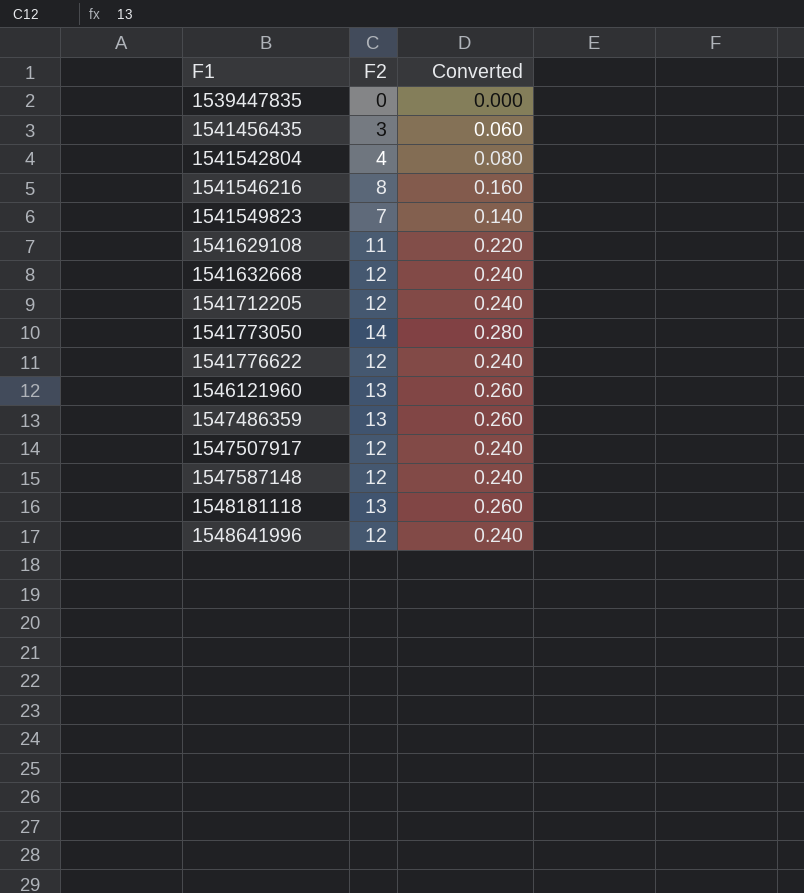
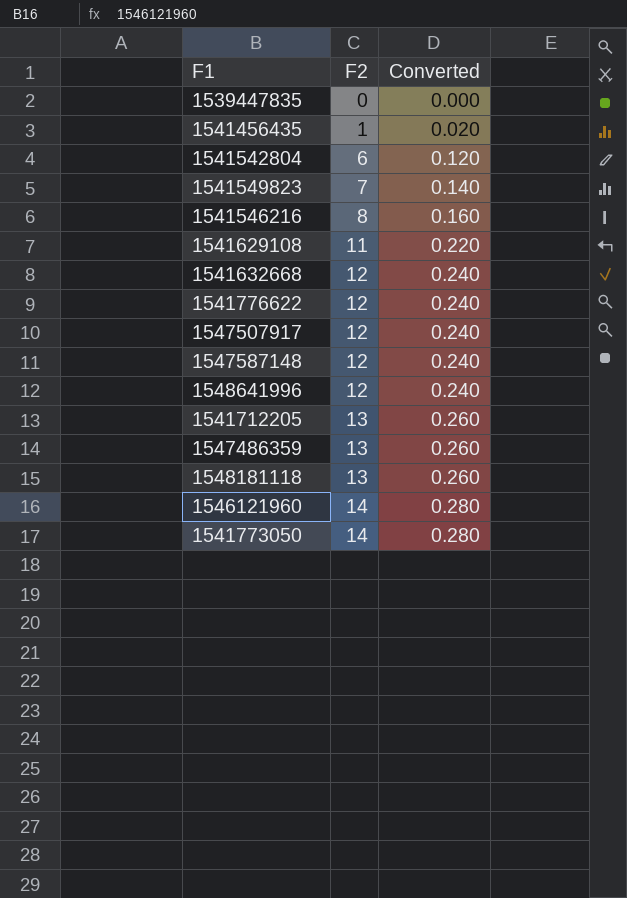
row order: F1 ascending -> F2 ascending
1541456435 | F2: 3 -> 1
1541456435 | Converted: 0.060 -> 0.020
1541542804 | F2: 4 -> 6
1541542804 | Converted: 0.080 -> 0.120
1541712205 | F2: 12 -> 13
1541712205 | Converted: 0.240 -> 0.260
1546121960 | F2: 13 -> 14
1546121960 | Converted: 0.260 -> 0.280

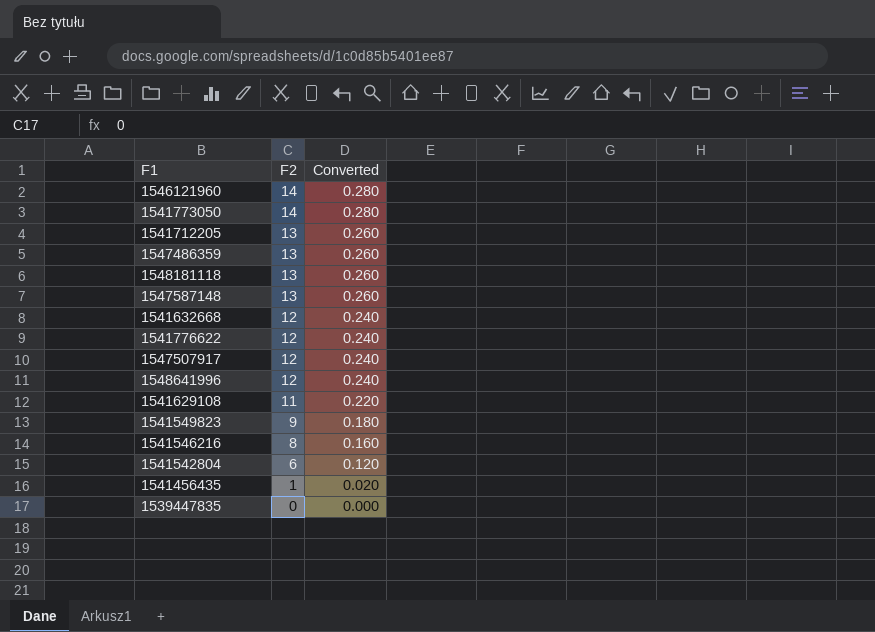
row order: F2 ascending -> F2 descending
1547587148 | F2: 12 -> 13
1547587148 | Converted: 0.240 -> 0.260
1541549823 | F2: 7 -> 9
1541549823 | Converted: 0.140 -> 0.180

